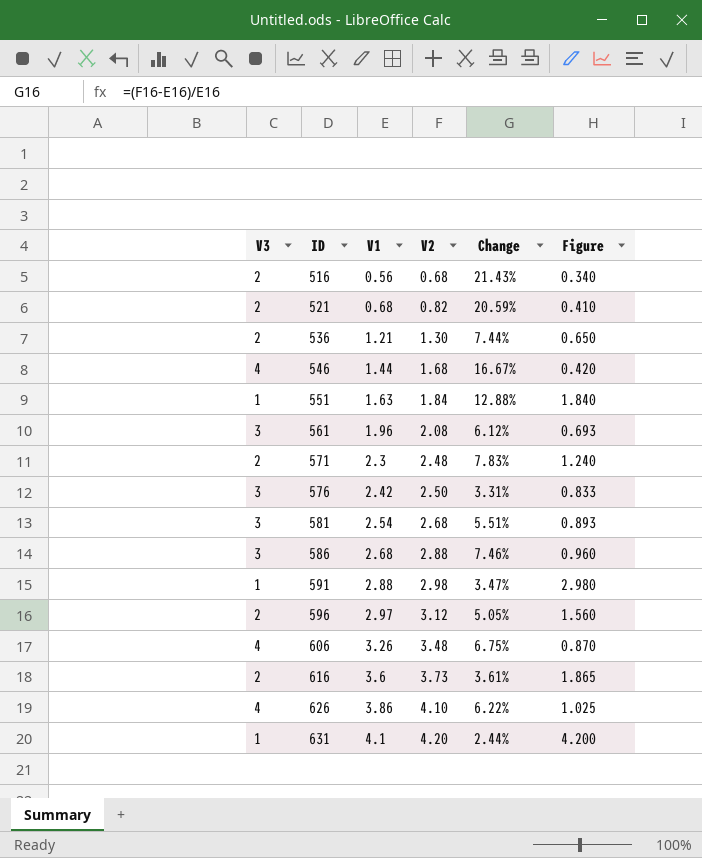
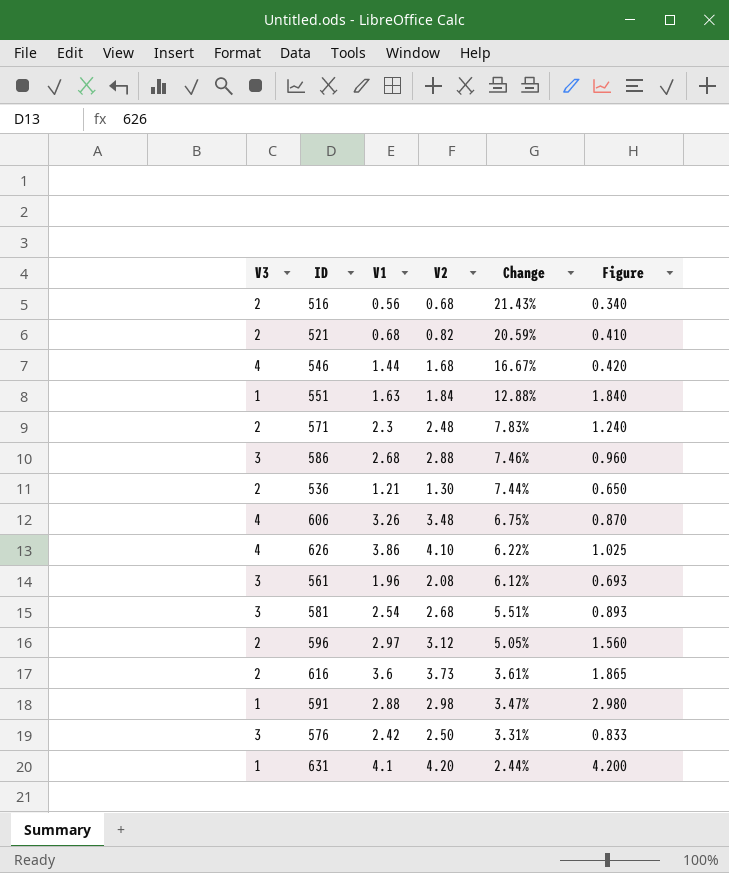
row order: ID ascending -> Change descending

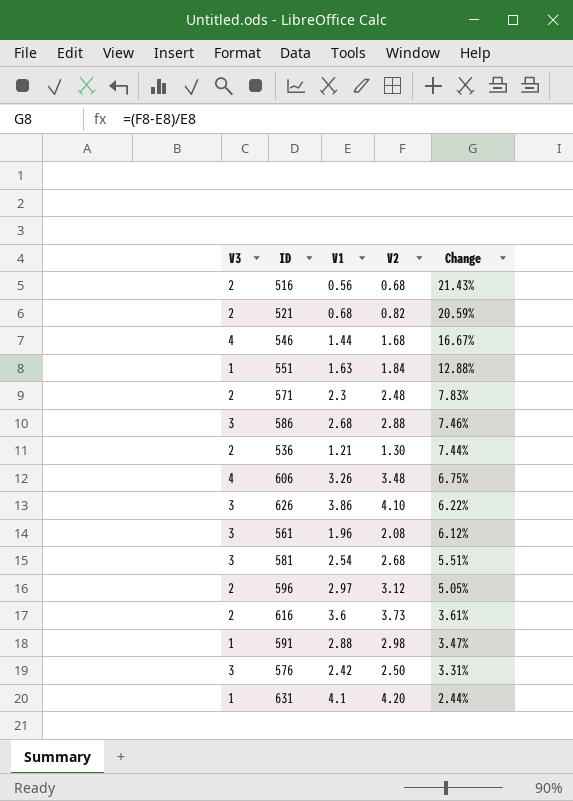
column Figure | formula: [V2] / [V3] -> none
626 | V3: 4 -> 3

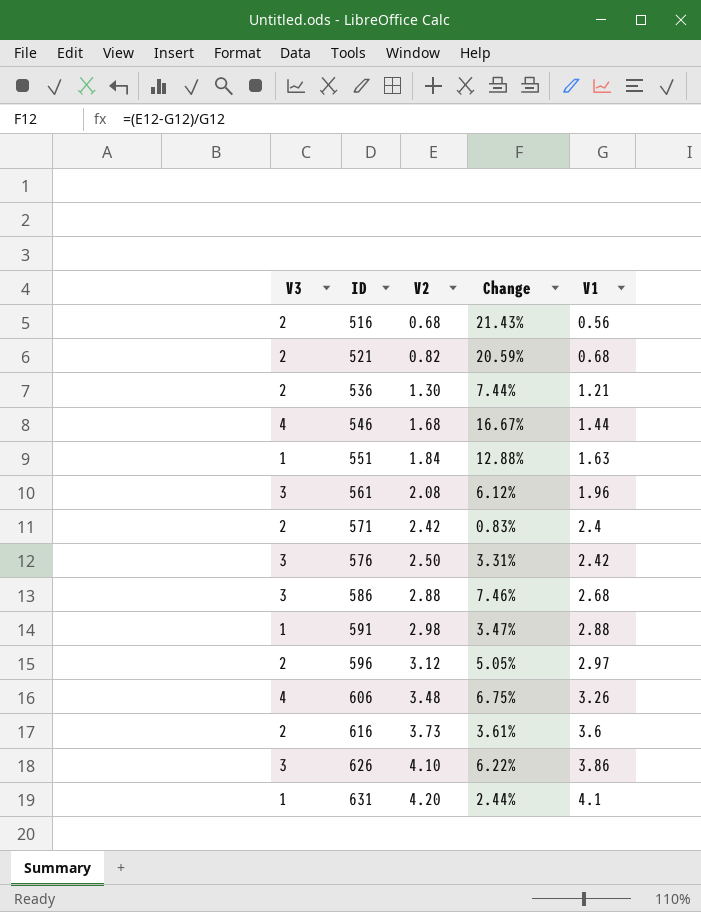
row order: Change descending -> ID ascending
column V1 | position: 3 -> 5
row 581: 3 | 2.54 | 2.68 | 5.51% -> none
571 | V2: 2.48 -> 2.42
571 | Change: 7.83% -> 0.83%
571 | V1: 2.3 -> 2.4

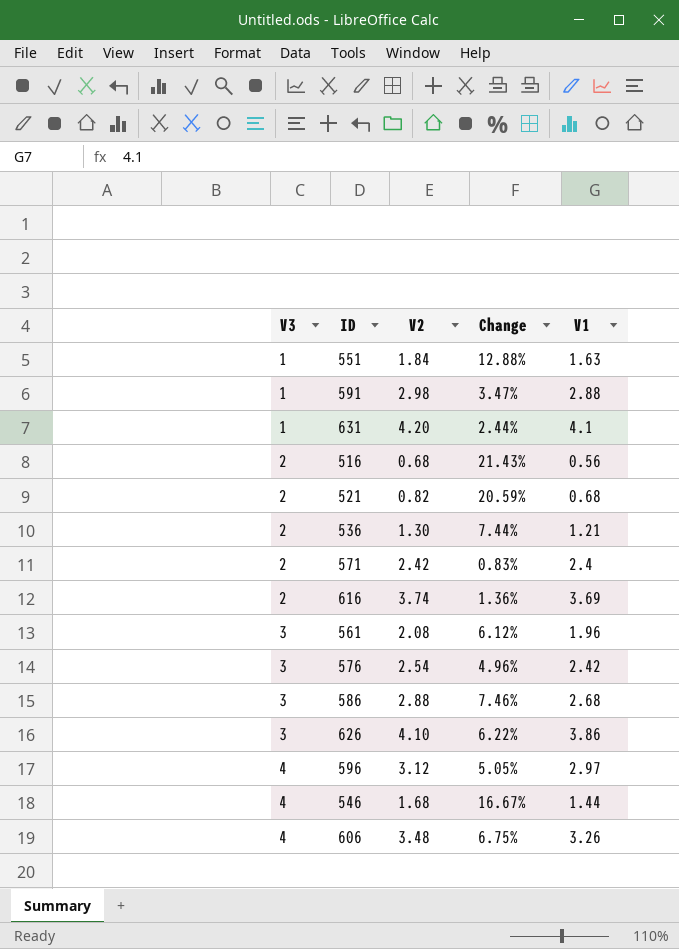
row order: ID ascending -> V3 ascending
616 | V2: 3.73 -> 3.74
616 | Change: 3.61% -> 1.36%
616 | V1: 3.6 -> 3.69
576 | V2: 2.50 -> 2.54
576 | Change: 3.31% -> 4.96%
596 | V3: 2 -> 4

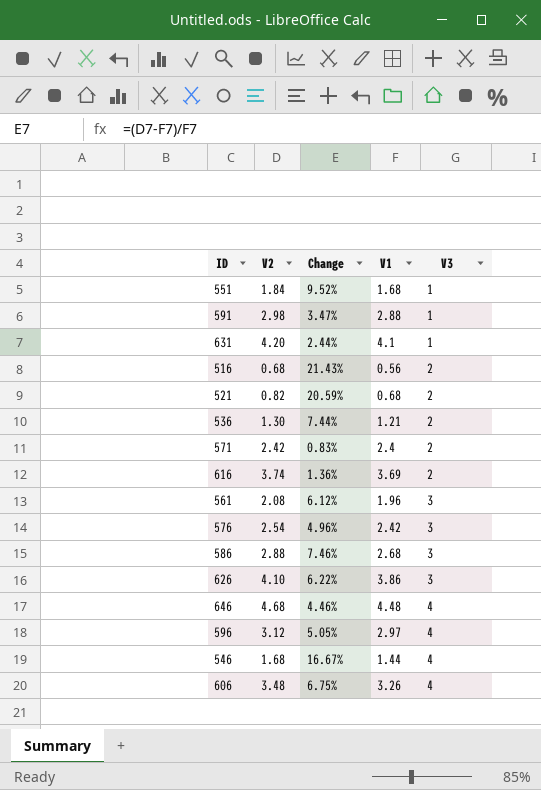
column V3 | position: 1 -> 5
551 | Change: 12.88% -> 9.52%
551 | V1: 1.63 -> 1.68
row 646: none -> 4.68 | 4.46% | 4.48 | 4

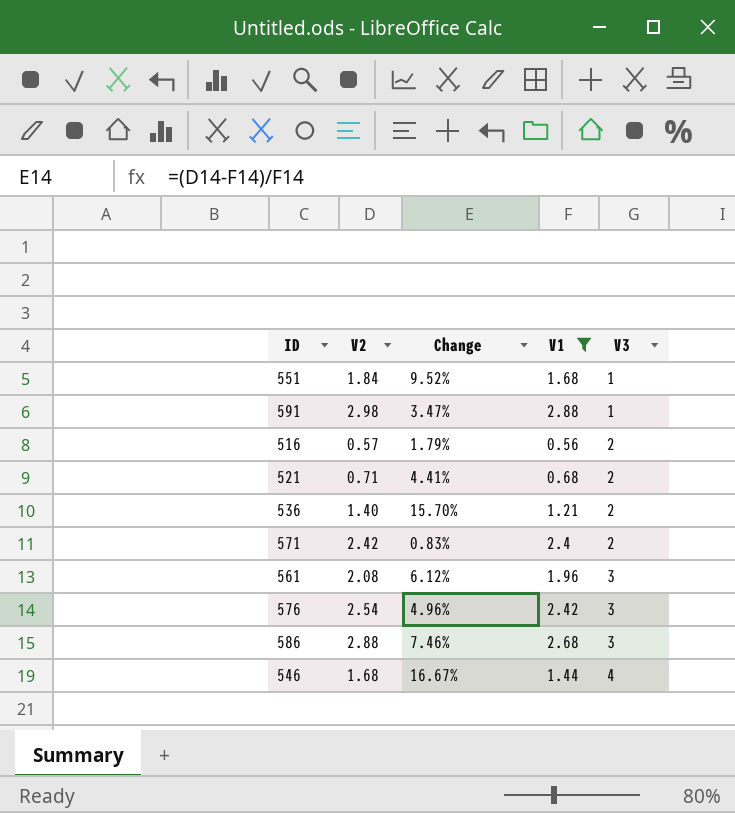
filter: none -> V1 <= 2.88
516 | V2: 0.68 -> 0.57
516 | Change: 21.43% -> 1.79%
521 | V2: 0.82 -> 0.71
521 | Change: 20.59% -> 4.41%
536 | V2: 1.30 -> 1.40
536 | Change: 7.44% -> 15.70%

